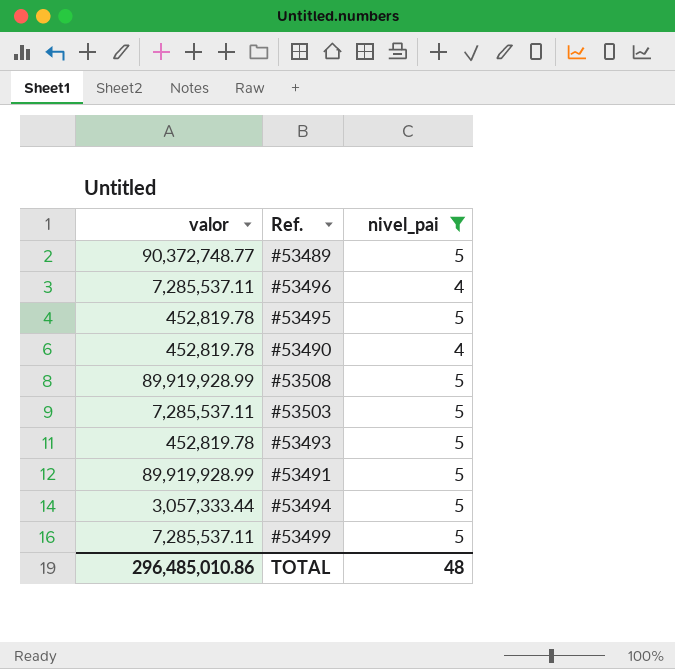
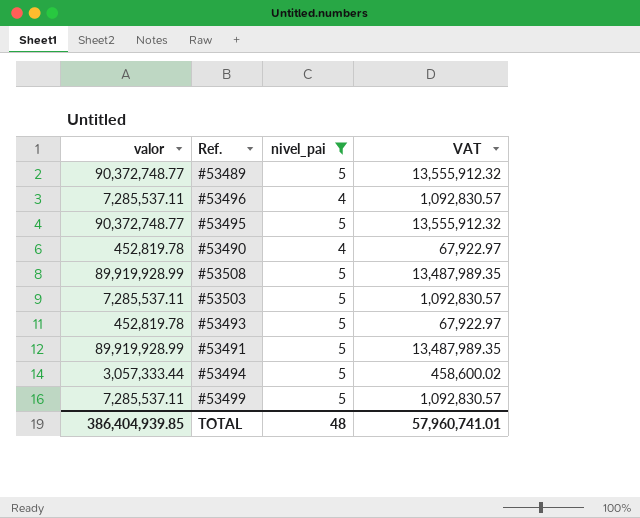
column VAT | formula: none -> [valor] * 0.15
#53495 | valor: 452,819.78 -> 90,372,748.77
TOTAL | valor: 296,485,010.86 -> 386,404,939.85

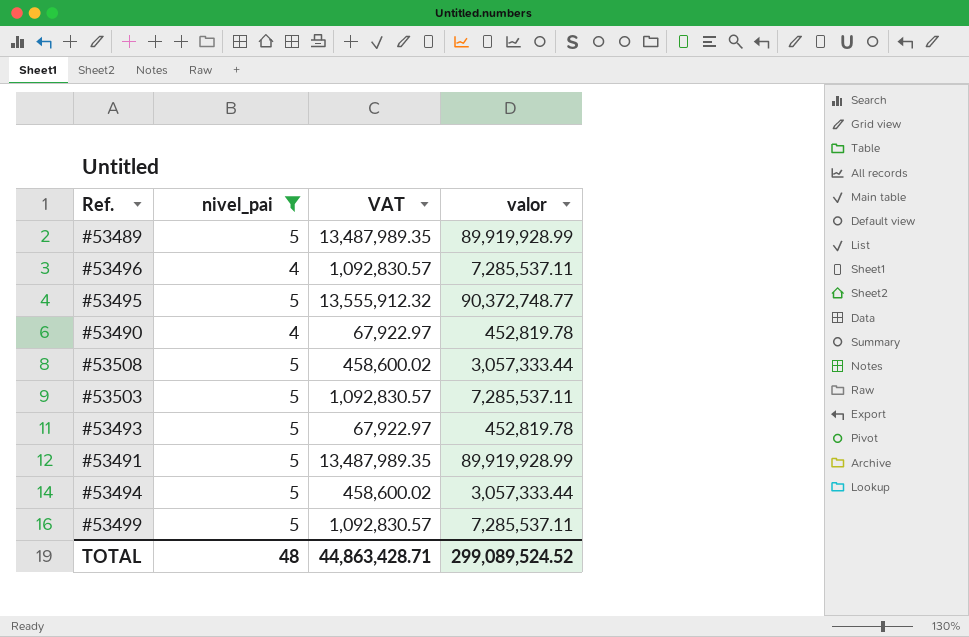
column valor | position: 1 -> 4
#53489 | VAT: 13,555,912.32 -> 13,487,989.35
#53489 | valor: 90,372,748.77 -> 89,919,928.99
#53508 | VAT: 13,487,989.35 -> 458,600.02
#53508 | valor: 89,919,928.99 -> 3,057,333.44
TOTAL | VAT: 57,960,741.01 -> 44,863,428.71
TOTAL | valor: 386,404,939.85 -> 299,089,524.52

